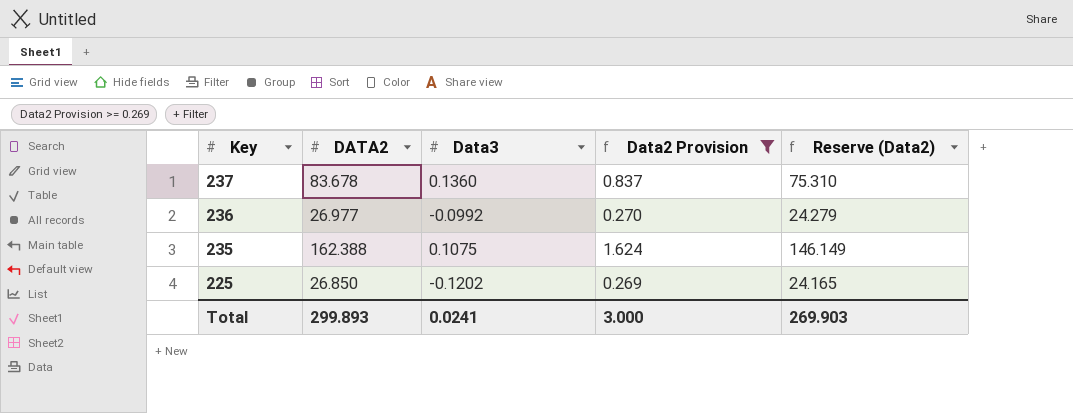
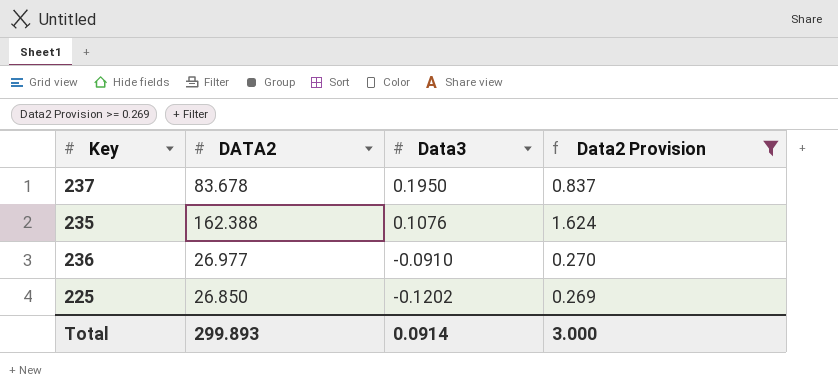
row order: Key descending -> Data3 descending
column Reserve (Data2) | formula: [DATA2] * 0.9 -> none
237 | Data3: 0.1360 -> 0.1950
235 | Data3: 0.1075 -> 0.1076
236 | Data3: -0.0992 -> -0.0910
Total | Data3: 0.0241 -> 0.0914

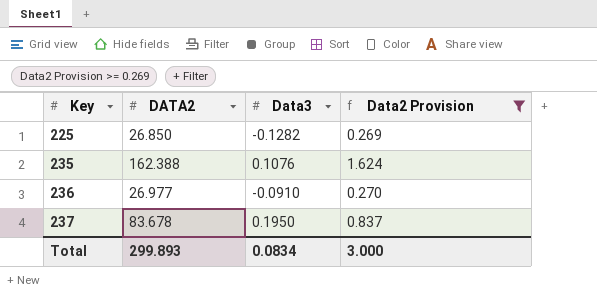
row order: Data3 descending -> Key ascending
225 | Data3: -0.1202 -> -0.1282
Total | Data3: 0.0914 -> 0.0834

